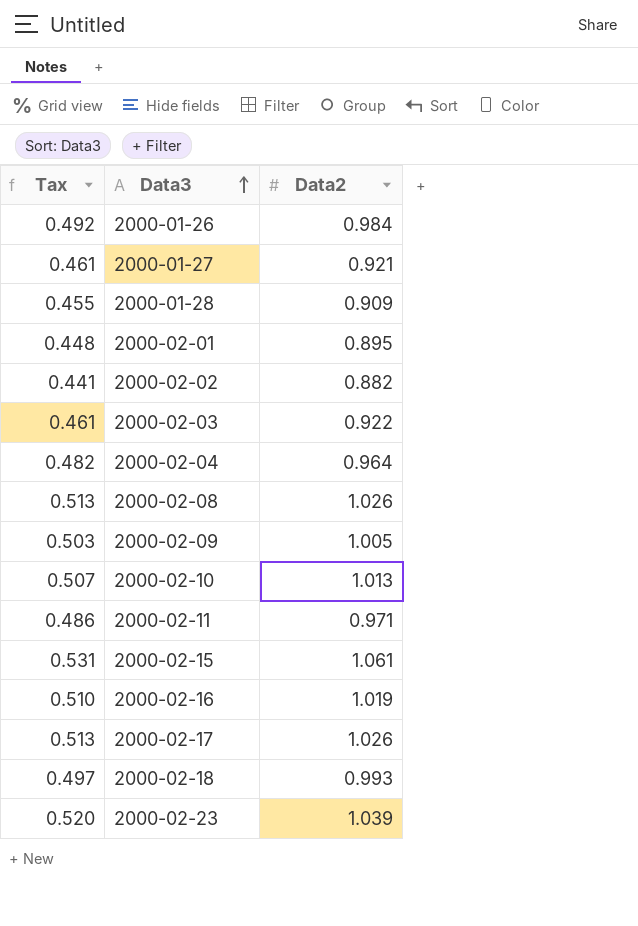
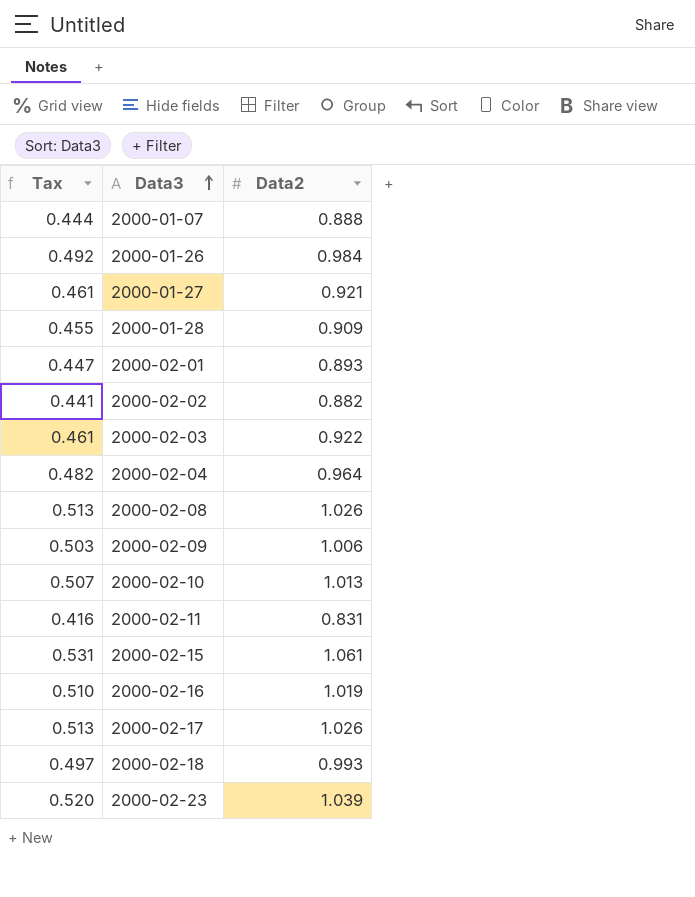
row 2000-01-07: none -> 0.444 | 0.888
2000-02-01 | Tax: 0.448 -> 0.447
2000-02-01 | Data2: 0.895 -> 0.893
2000-02-09 | Data2: 1.005 -> 1.006
2000-02-11 | Tax: 0.486 -> 0.416
2000-02-11 | Data2: 0.971 -> 0.831

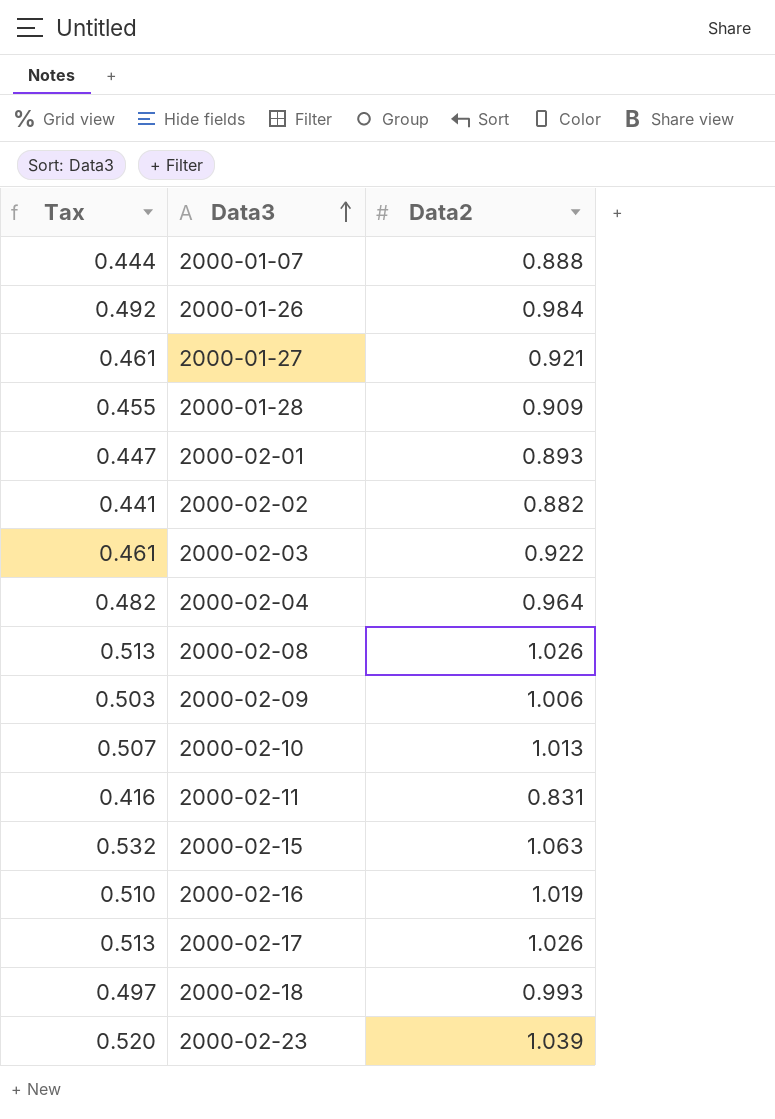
2000-02-15 | Tax: 0.531 -> 0.532
2000-02-15 | Data2: 1.061 -> 1.063

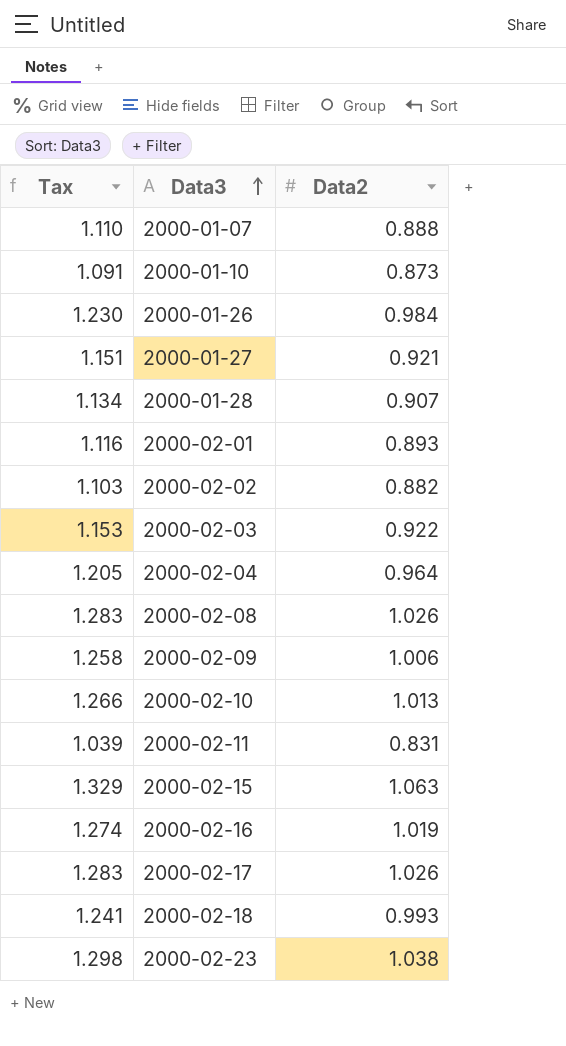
column Tax | formula: [Data2] * 0.5 -> [Data2] * 1.25
row 2000-01-10: none -> 1.091 | 0.873
2000-01-28 | Data2: 0.909 -> 0.907
2000-02-23 | Data2: 1.039 -> 1.038

